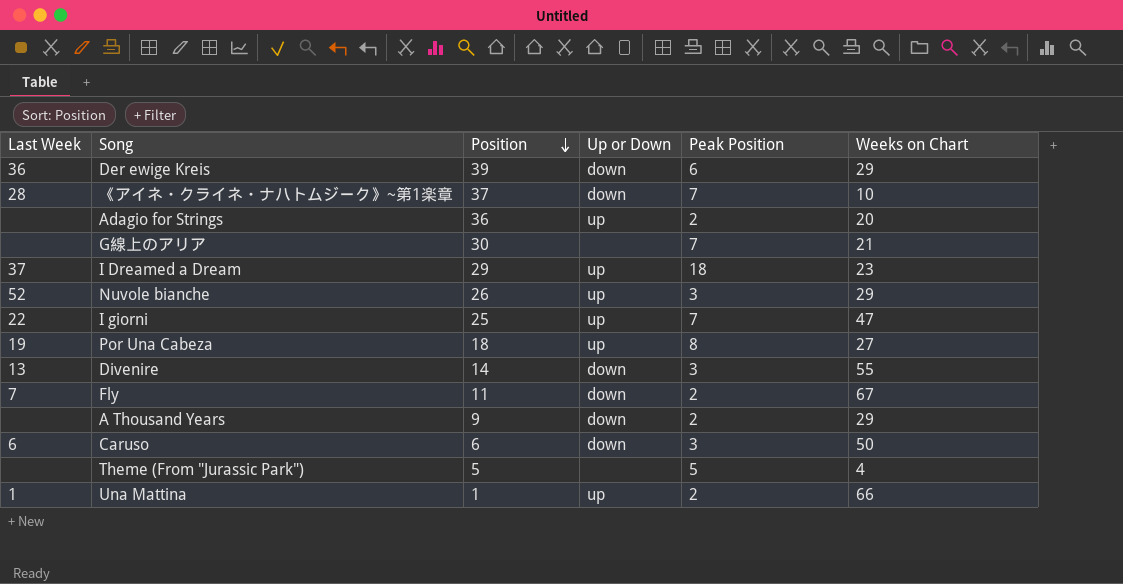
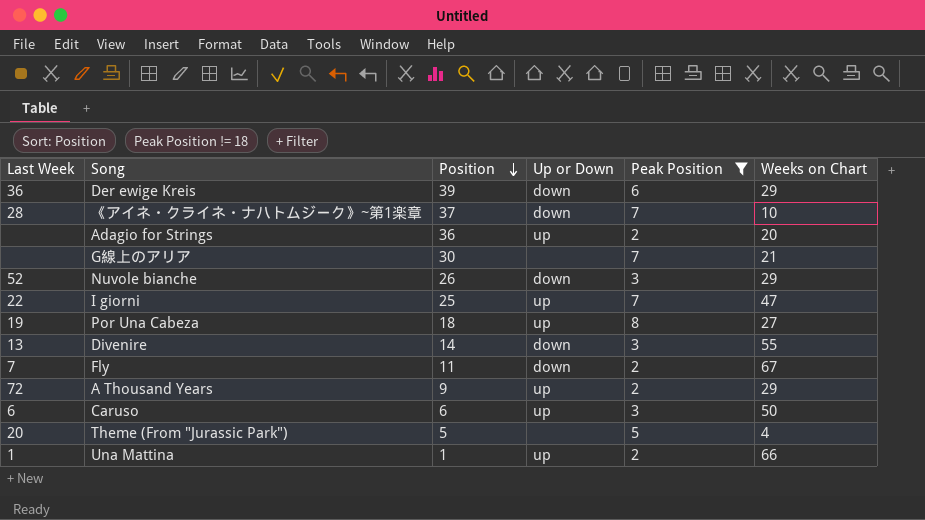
filter: none -> Peak Position != 18
Nuvole bianche | Up or Down: up -> down
A Thousand Years | Last Week: none -> 72
A Thousand Years | Up or Down: down -> up
Caruso | Up or Down: down -> up
Theme (From "Jurassic Park") | Last Week: none -> 20

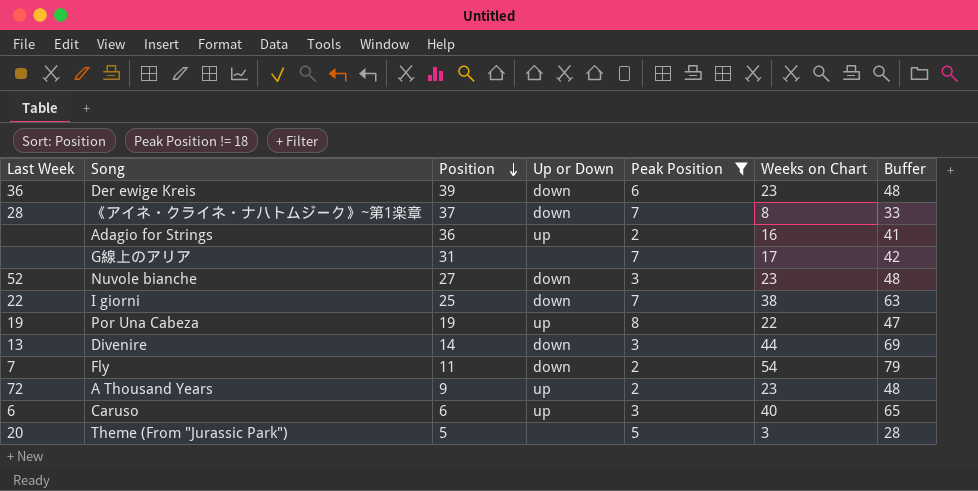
column Buffer | formula: none -> [Weeks on Chart] + 25
row Una Mattina: 1 | 1 | up | 2 | 66 -> none
Der ewige Kreis | Weeks on Chart: 29 -> 23
《アイネ・クライネ・ナハトムジーク》~第1楽章 | Weeks on Chart: 10 -> 8
Adagio for Strings | Weeks on Chart: 20 -> 16
G線上のアリア | Position: 30 -> 31
G線上のアリア | Weeks on Chart: 21 -> 17
Nuvole bianche | Position: 26 -> 27
Nuvole bianche | Weeks on Chart: 29 -> 23
I giorni | Up or Down: up -> down
I giorni | Weeks on Chart: 47 -> 38
Por Una Cabeza | Position: 18 -> 19
Por Una Cabeza | Weeks on Chart: 27 -> 22
Divenire | Weeks on Chart: 55 -> 44
Fly | Weeks on Chart: 67 -> 54
A Thousand Years | Weeks on Chart: 29 -> 23
Caruso | Weeks on Chart: 50 -> 40
Theme (From "Jurassic Park") | Weeks on Chart: 4 -> 3

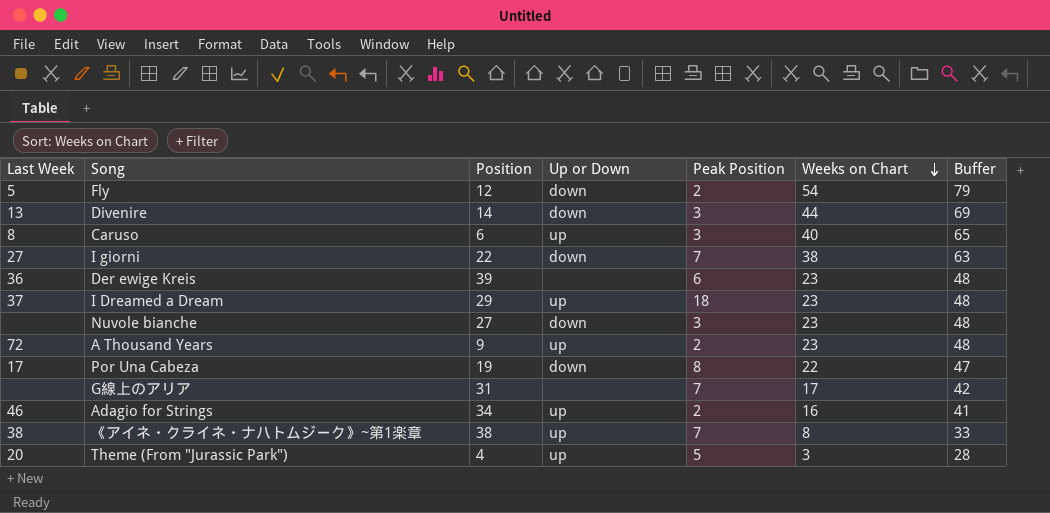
filter: Peak Position != 18 -> none
row order: Position descending -> Weeks on Chart descending
Fly | Last Week: 7 -> 5
Fly | Position: 11 -> 12
Caruso | Last Week: 6 -> 8
I giorni | Last Week: 22 -> 27
I giorni | Position: 25 -> 22
Der ewige Kreis | Up or Down: down -> none
Nuvole bianche | Last Week: 52 -> none
Por Una Cabeza | Last Week: 19 -> 17
Por Una Cabeza | Up or Down: up -> down
Adagio for Strings | Last Week: none -> 46
Adagio for Strings | Position: 36 -> 34
《アイネ・クライネ・ナハトムジーク》~第1楽章 | Last Week: 28 -> 38
《アイネ・クライネ・ナハトムジーク》~第1楽章 | Position: 37 -> 38
《アイネ・クライネ・ナハトムジーク》~第1楽章 | Up or Down: down -> up
Theme (From "Jurassic Park") | Position: 5 -> 4
Theme (From "Jurassic Park") | Up or Down: none -> up

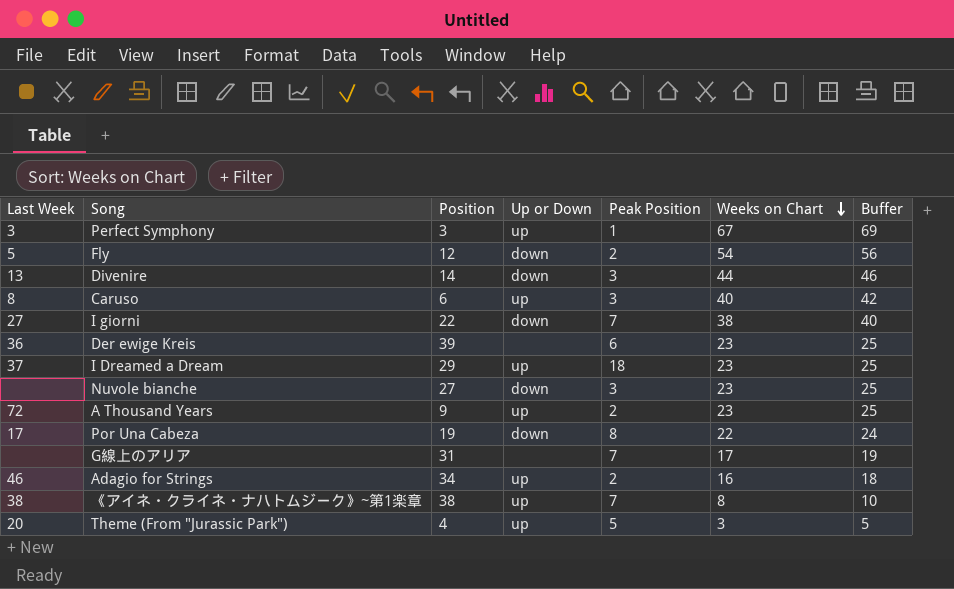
column Buffer | formula: [Weeks on Chart] + 25 -> [Weeks on Chart] + 2
row Perfect Symphony: none -> 3 | 3 | up | 1 | 67 | 69

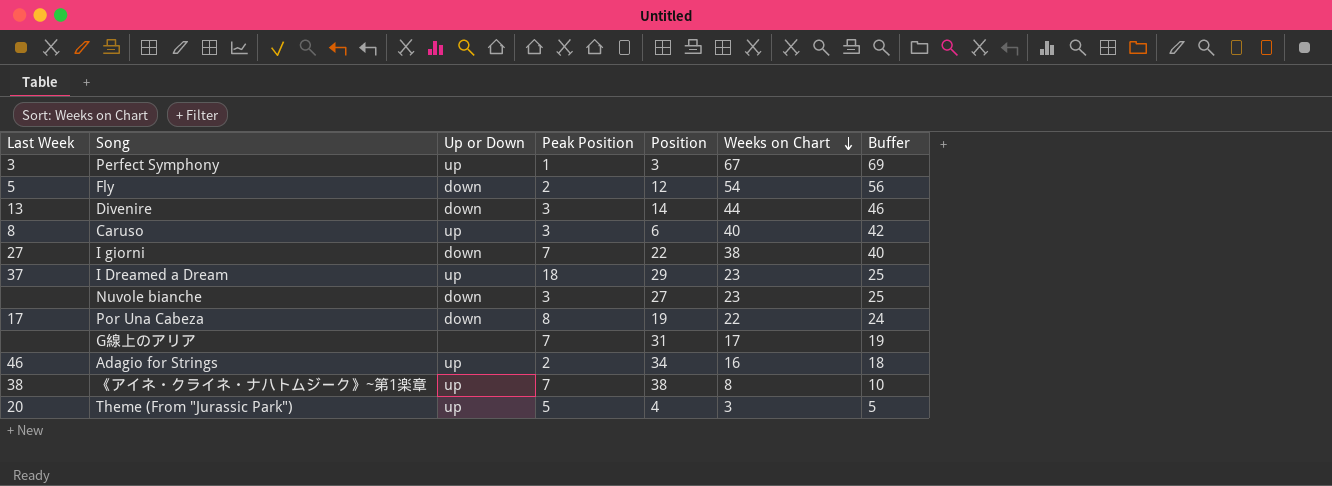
column Position | position: 3 -> 5
row Der ewige Kreis: 36 | 39 | none | 6 | 23 | 25 -> none
row A Thousand Years: 72 | 9 | up | 2 | 23 | 25 -> none

